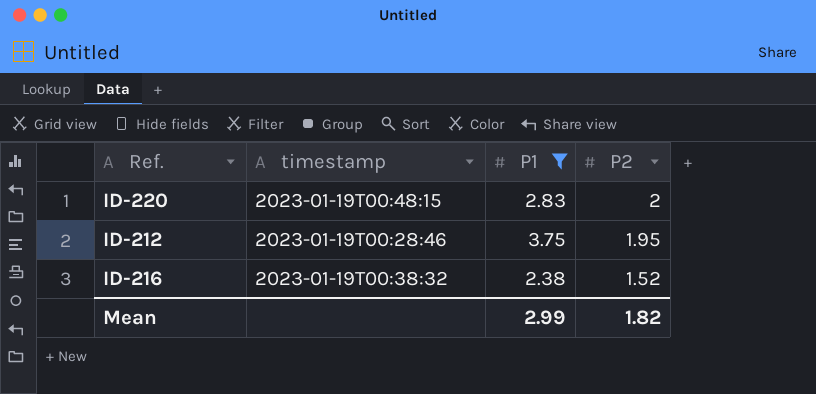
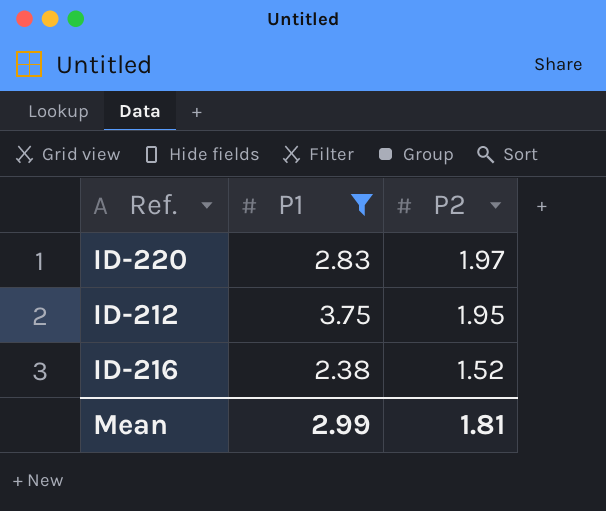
column timestamp | position: 2 -> none
ID-220 | P2: 2 -> 1.97
Mean | P2: 1.82 -> 1.81

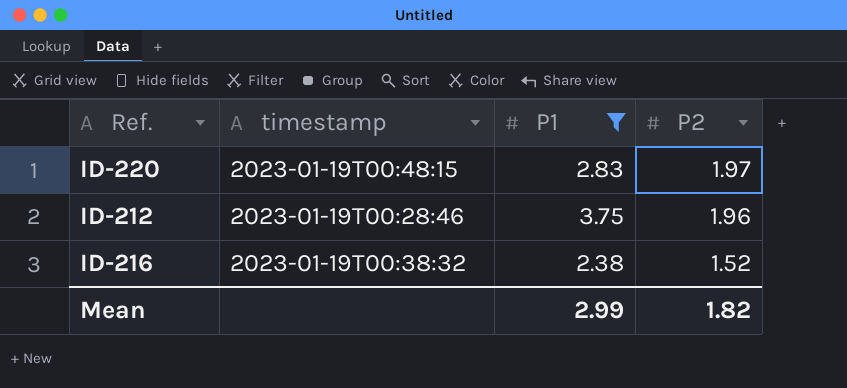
column timestamp | position: none -> 2
ID-212 | P2: 1.95 -> 1.96
Mean | P2: 1.81 -> 1.82

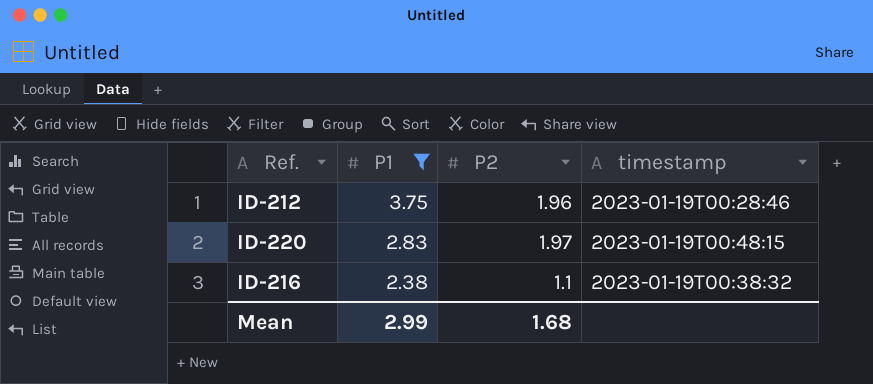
row order: P2 descending -> P1 descending
column timestamp | position: 2 -> 4
ID-216 | P2: 1.52 -> 1.1
Mean | P2: 1.82 -> 1.68

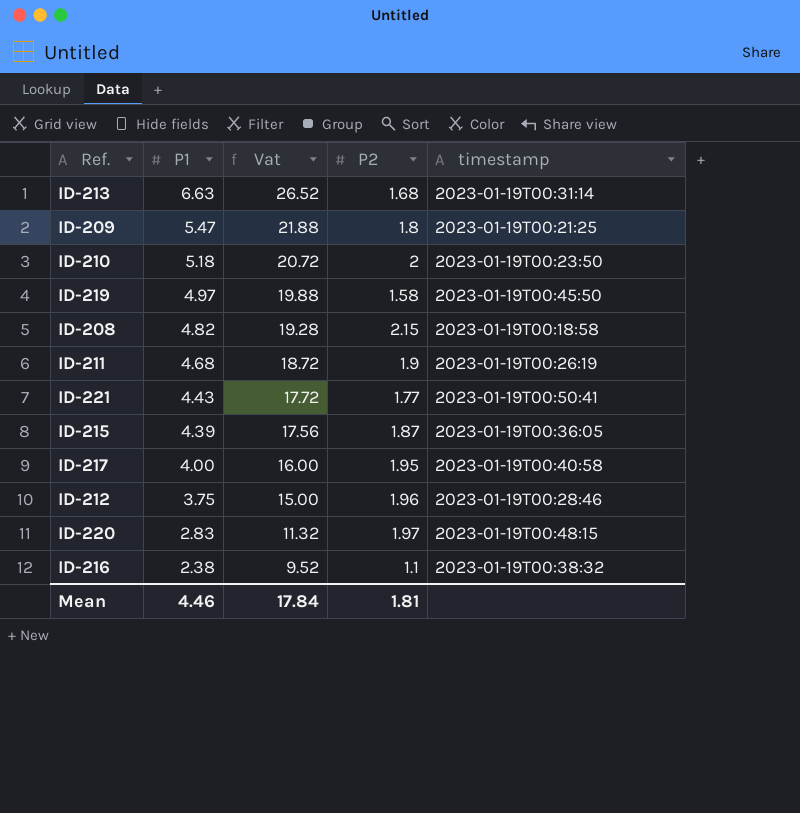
filter: P1 <= 3.75 -> none
column Vat | formula: none -> [P1] * 4
Mean | P1: 2.99 -> 4.46
Mean | P2: 1.68 -> 1.81

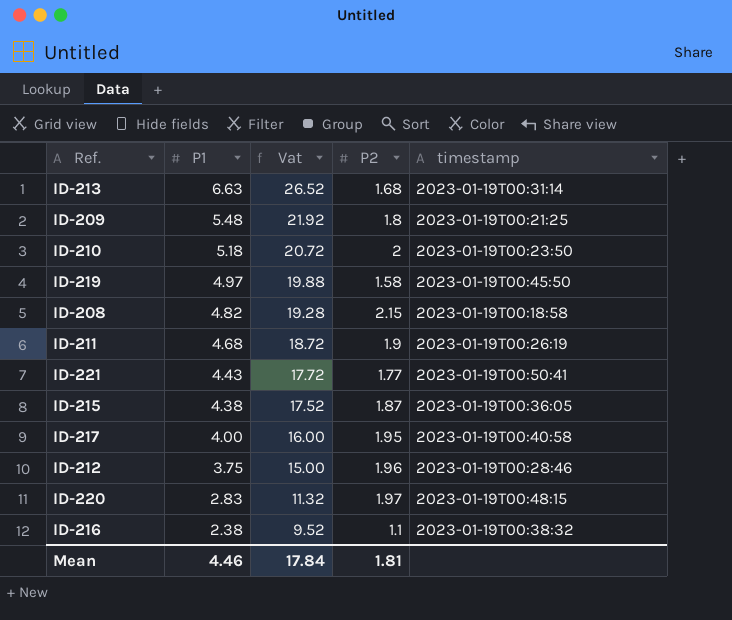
ID-209 | P1: 5.47 -> 5.48
ID-209 | Vat: 21.88 -> 21.92
ID-215 | P1: 4.39 -> 4.38
ID-215 | Vat: 17.56 -> 17.52

